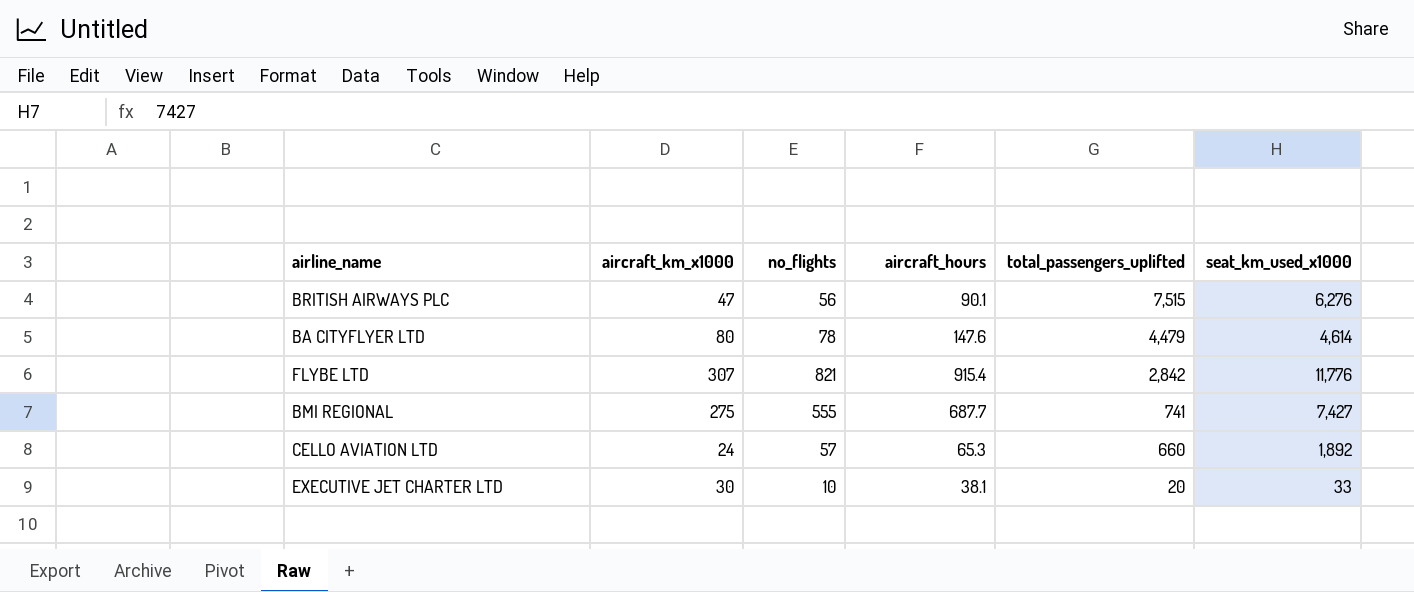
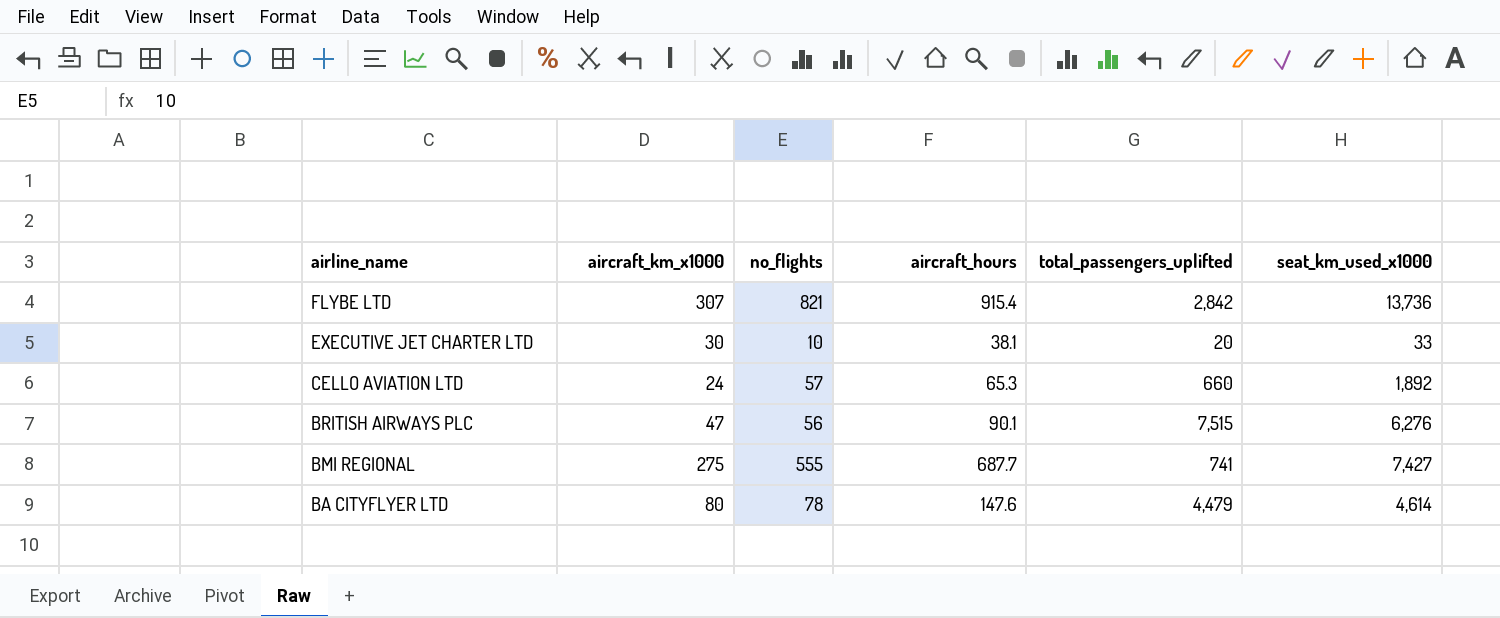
row order: total_passengers_uplifted descending -> airline_name descending
FLYBE LTD | seat_km_used_x1000: 11,776 -> 13,736

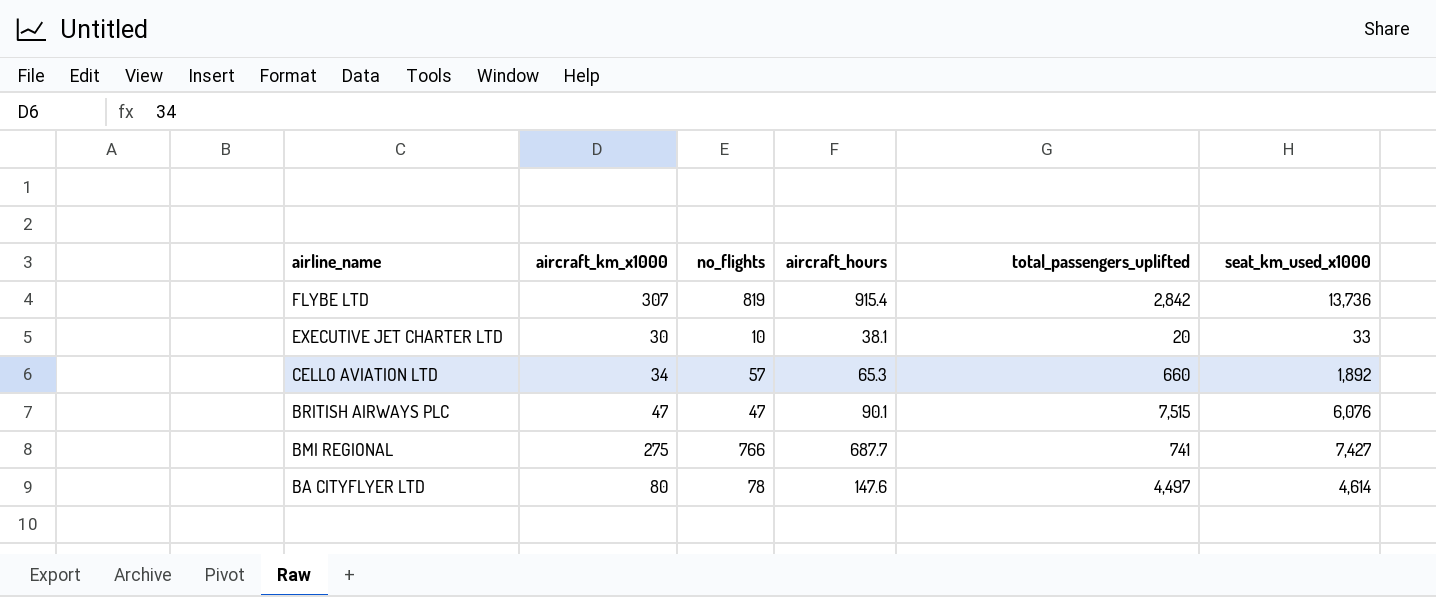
FLYBE LTD | no_flights: 821 -> 819
CELLO AVIATION LTD | aircraft_km_x1000: 24 -> 34
BRITISH AIRWAYS PLC | no_flights: 56 -> 47
BRITISH AIRWAYS PLC | seat_km_used_x1000: 6,276 -> 6,076
BMI REGIONAL | no_flights: 555 -> 766
BA CITYFLYER LTD | total_passengers_uplifted: 4,479 -> 4,497

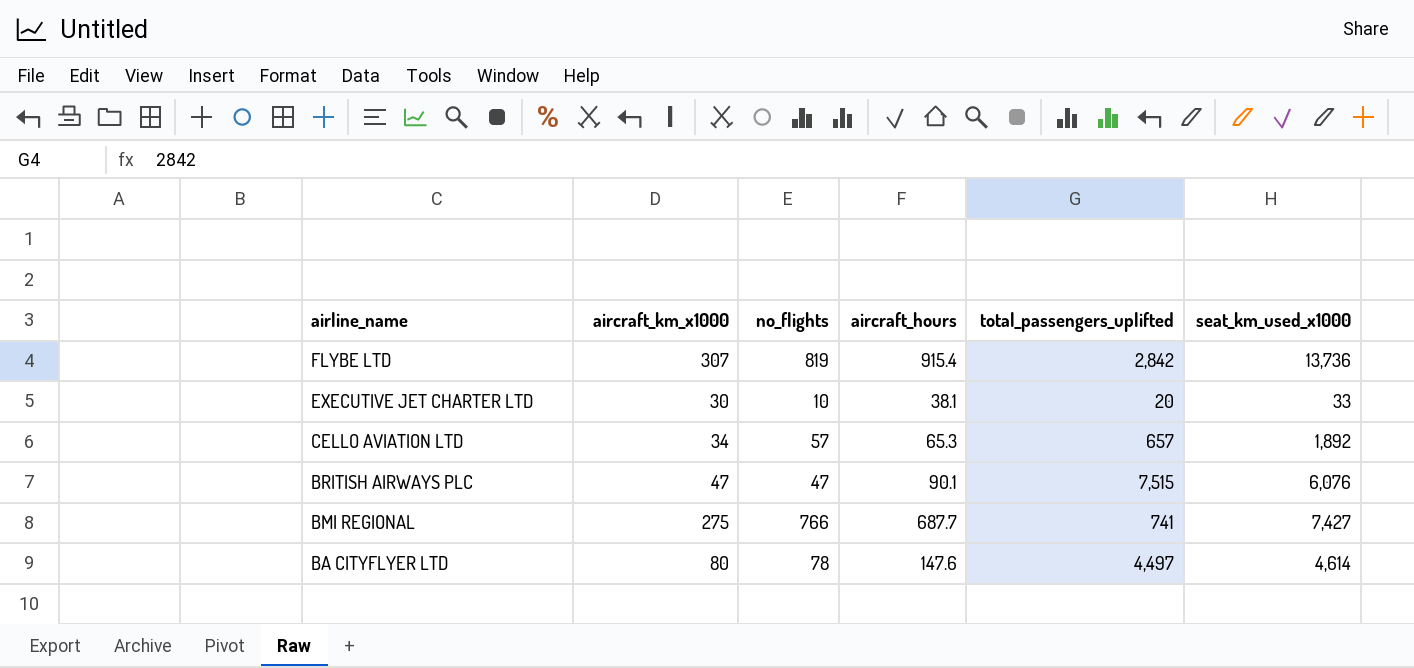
CELLO AVIATION LTD | total_passengers_uplifted: 660 -> 657

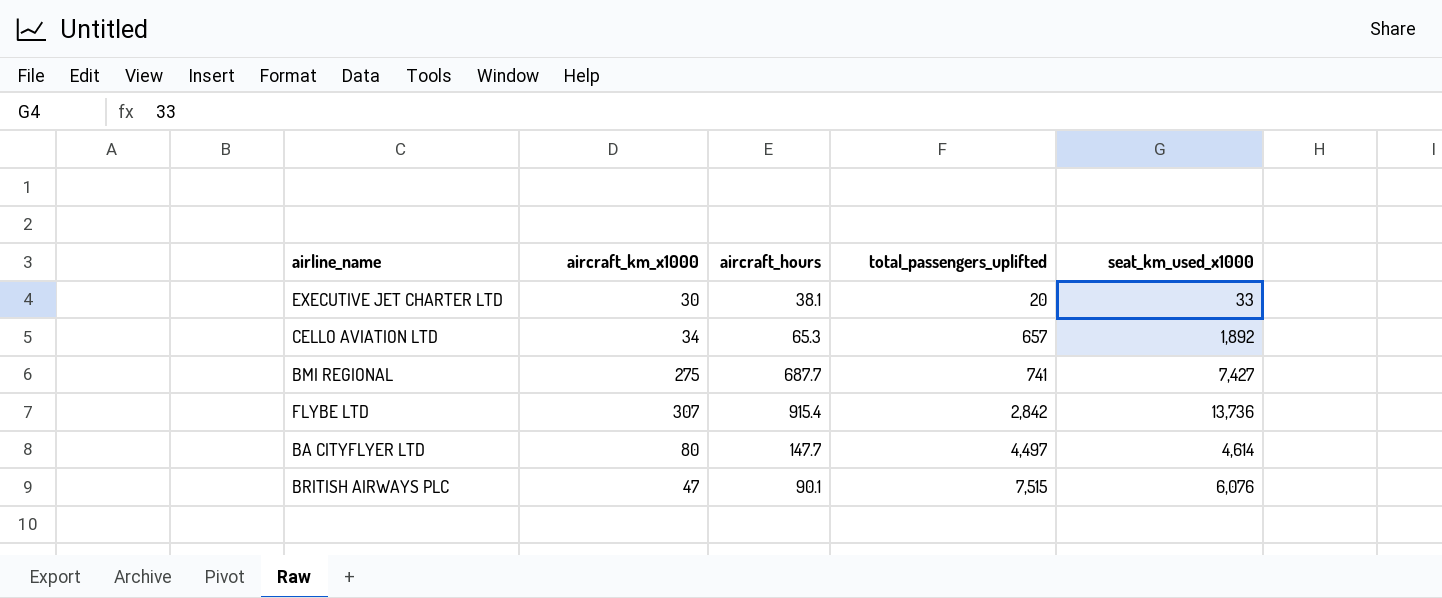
row order: airline_name descending -> total_passengers_uplifted ascending
column no_flights | position: 3 -> none
BA CITYFLYER LTD | aircraft_hours: 147.6 -> 147.7

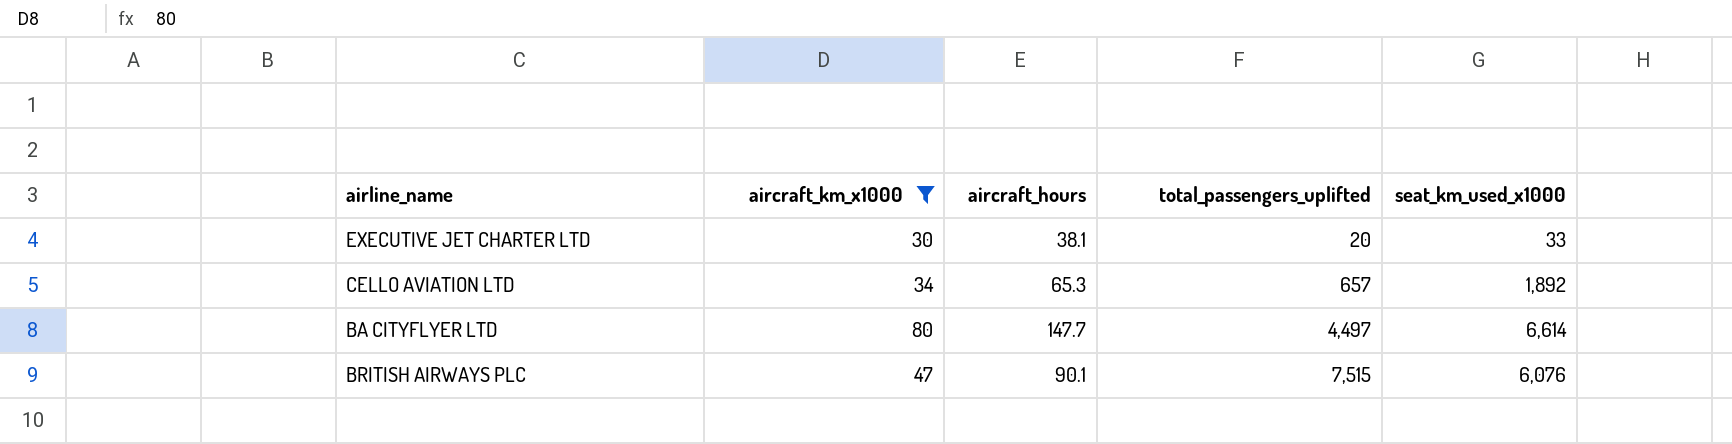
filter: none -> aircraft_km_x1000 <= 80
BA CITYFLYER LTD | seat_km_used_x1000: 4,614 -> 6,614

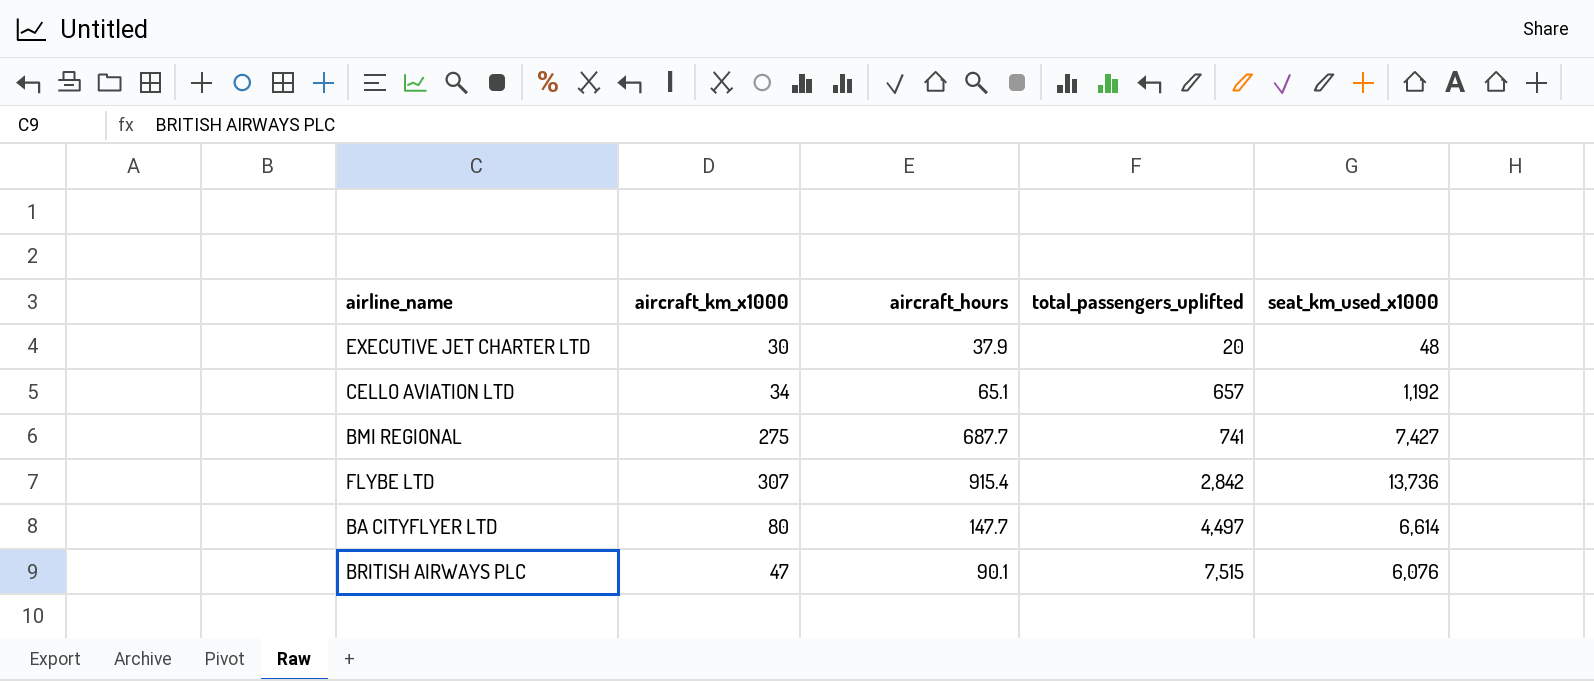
filter: aircraft_km_x1000 <= 80 -> none
EXECUTIVE JET CHARTER LTD | aircraft_hours: 38.1 -> 37.9
EXECUTIVE JET CHARTER LTD | seat_km_used_x1000: 33 -> 48
CELLO AVIATION LTD | aircraft_hours: 65.3 -> 65.1
CELLO AVIATION LTD | seat_km_used_x1000: 1,892 -> 1,192

